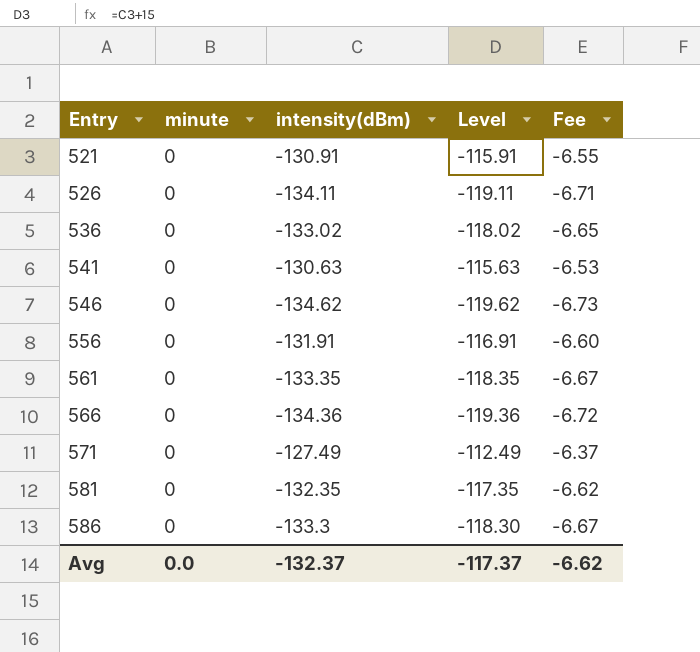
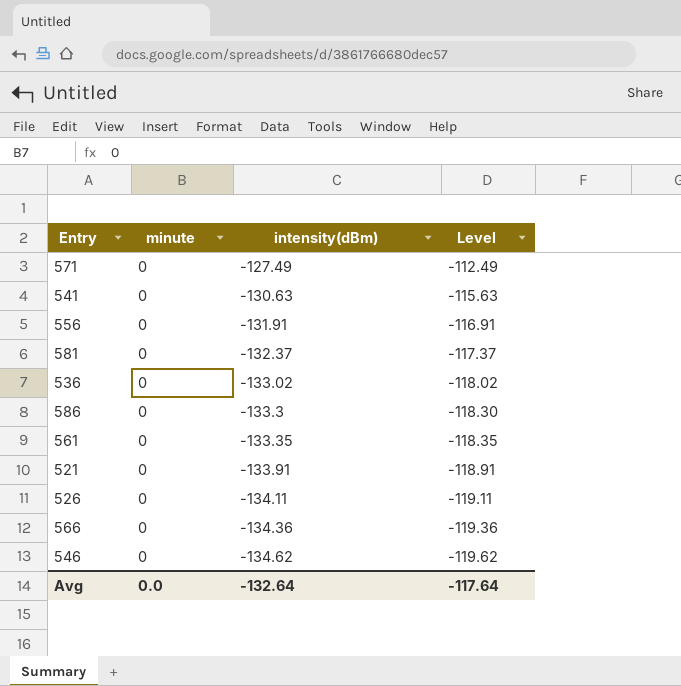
row order: Entry ascending -> intensity(dBm) descending
column Fee | formula: [intensity(dBm)] * 0.05 -> none
581 | intensity(dBm): -132.35 -> -132.37
581 | Level: -117.35 -> -117.37
521 | intensity(dBm): -130.91 -> -133.91
521 | Level: -115.91 -> -118.91
Avg | intensity(dBm): -132.37 -> -132.64
Avg | Level: -117.37 -> -117.64

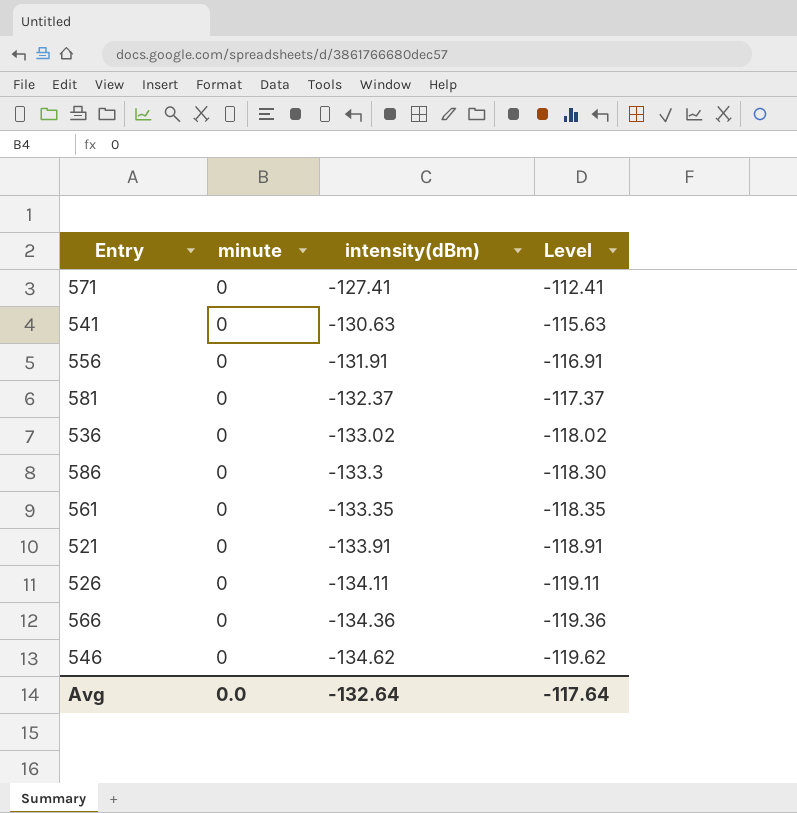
571 | intensity(dBm): -127.49 -> -127.41
571 | Level: -112.49 -> -112.41

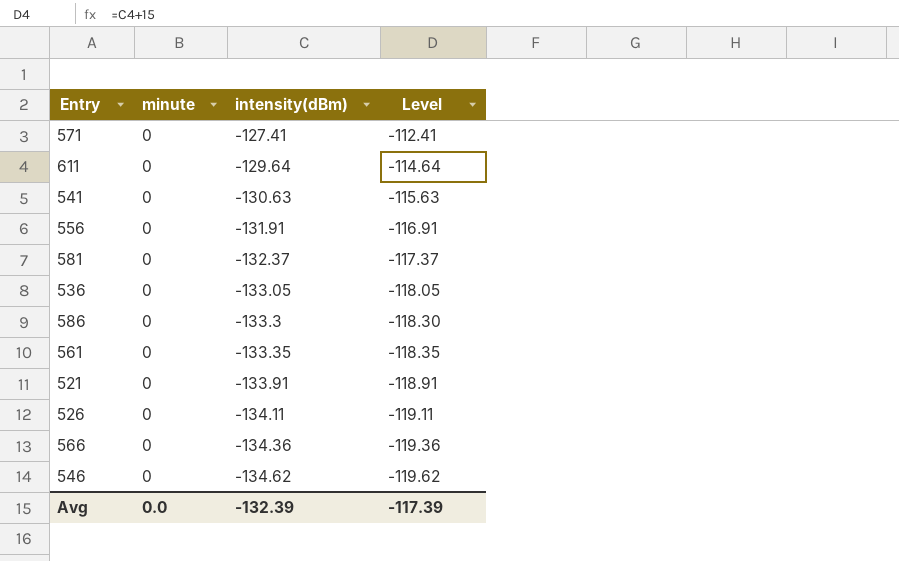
row 611: none -> 0 | -129.64 | -114.64
536 | intensity(dBm): -133.02 -> -133.05
536 | Level: -118.02 -> -118.05
Avg | intensity(dBm): -132.64 -> -132.39
Avg | Level: -117.64 -> -117.39

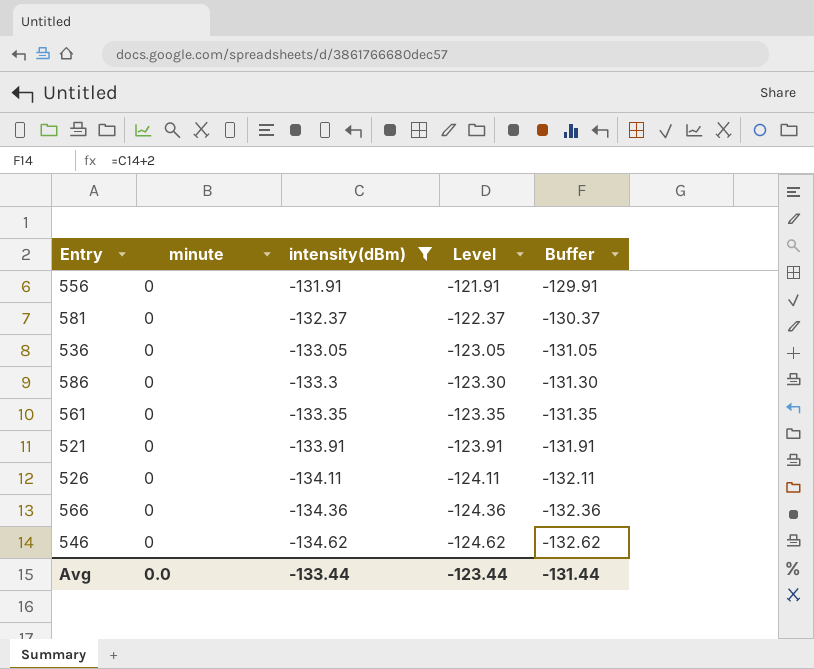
filter: none -> intensity(dBm) <= -131.91
column Level | formula: [intensity(dBm)] + 15 -> [intensity(dBm)] + 10
column Buffer | formula: none -> [intensity(dBm)] + 2
Avg | intensity(dBm): -132.39 -> -133.44
Avg | Level: -117.39 -> -123.44

